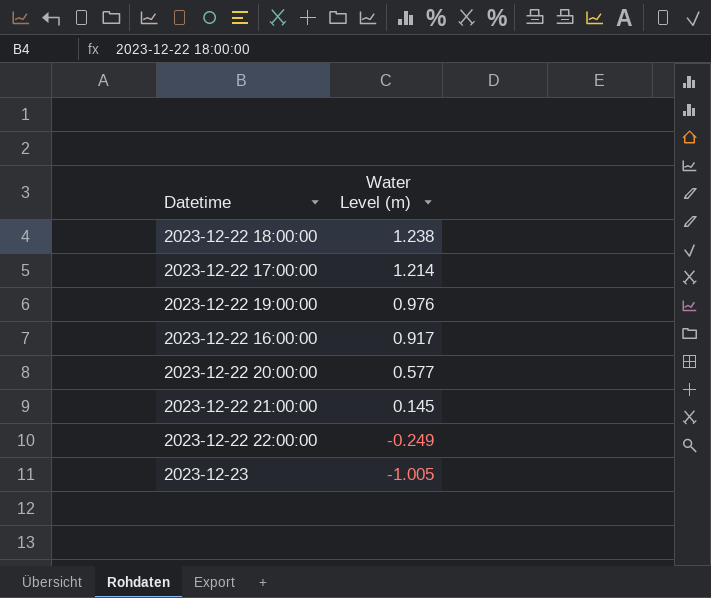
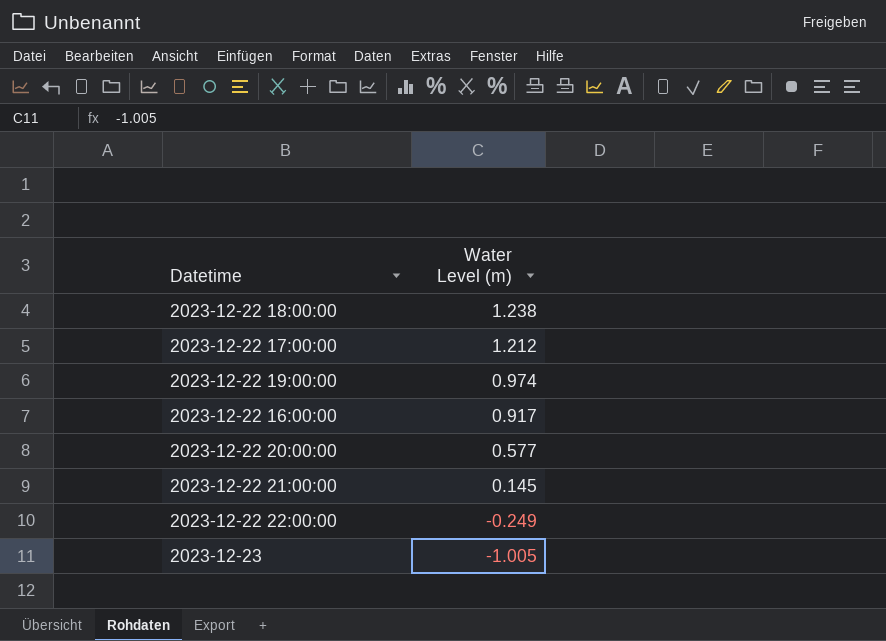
2023-12-22 17:00:00 | Water Level (m): 1.214 -> 1.212
2023-12-22 19:00:00 | Water Level (m): 0.976 -> 0.974

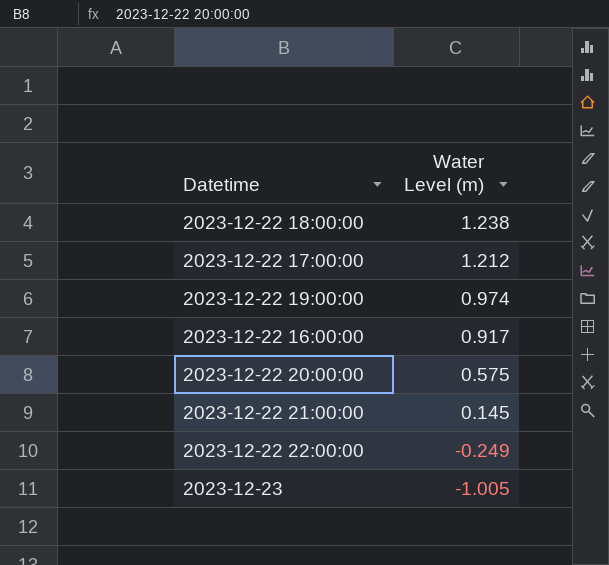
2023-12-22 20:00:00 | Water Level (m): 0.577 -> 0.575

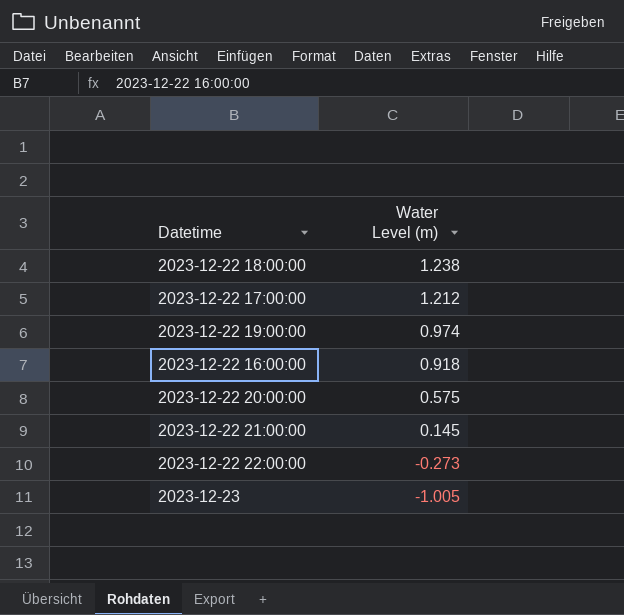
2023-12-22 16:00:00 | Water Level (m): 0.917 -> 0.918
2023-12-22 22:00:00 | Water Level (m): -0.249 -> -0.273

